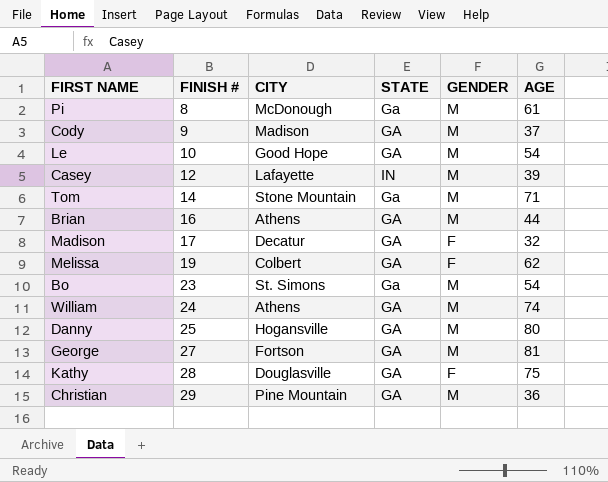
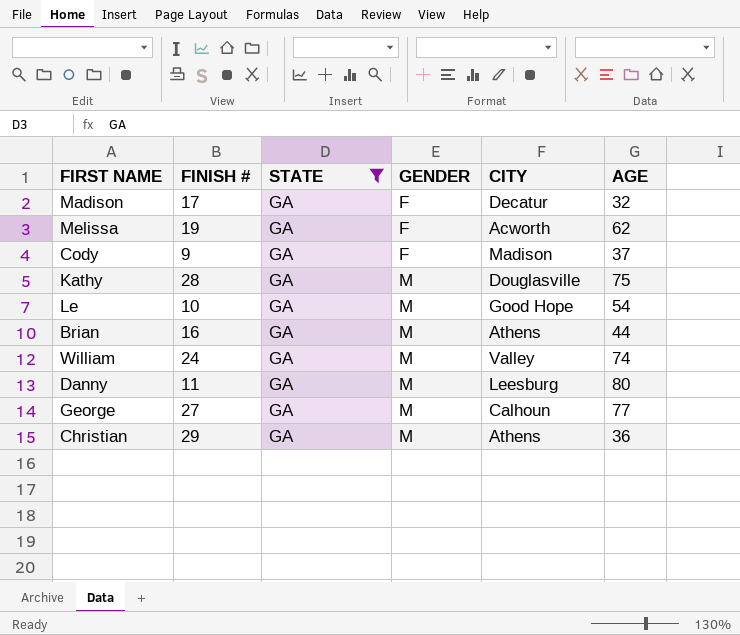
filter: none -> STATE = GA
row order: FINISH # ascending -> GENDER ascending
column CITY | position: 3 -> 5
Melissa | CITY: Colbert -> Acworth
Cody | GENDER: M -> F
Kathy | GENDER: F -> M
William | CITY: Athens -> Valley
Danny | FINISH #: 25 -> 11
Danny | CITY: Hogansville -> Leesburg
George | CITY: Fortson -> Calhoun
George | AGE: 81 -> 77
Christian | CITY: Pine Mountain -> Athens

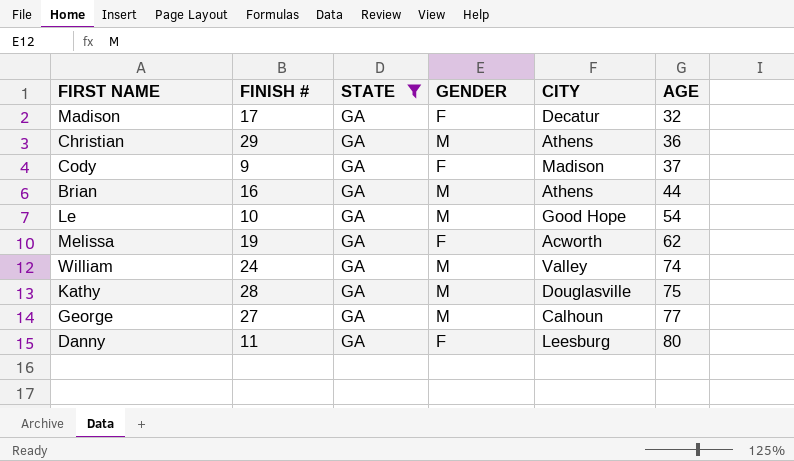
row order: GENDER ascending -> AGE ascending
Danny | GENDER: M -> F

